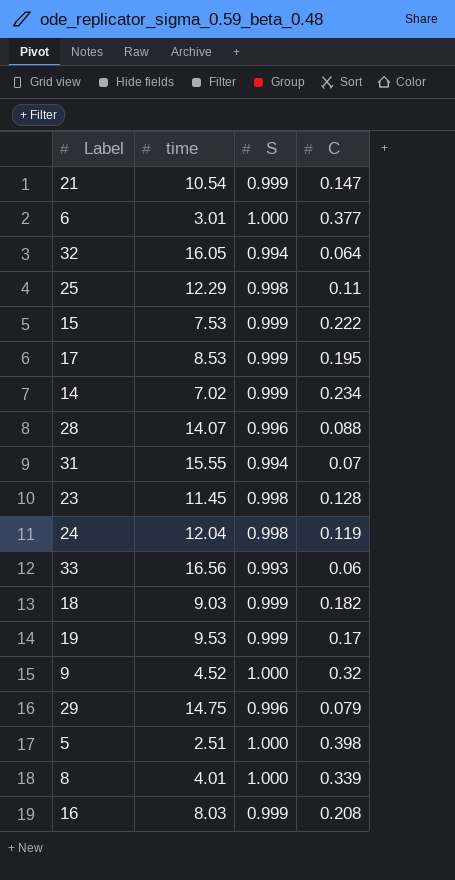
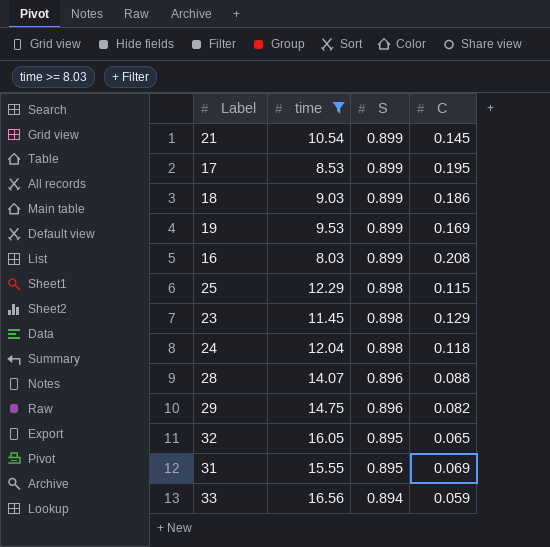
filter: none -> time >= 8.03
row order: none -> S descending
21 | S: 0.999 -> 0.899
21 | C: 0.147 -> 0.145
17 | S: 0.999 -> 0.899
18 | S: 0.999 -> 0.899
18 | C: 0.182 -> 0.186
19 | S: 0.999 -> 0.899
19 | C: 0.17 -> 0.169
16 | S: 0.999 -> 0.899
25 | S: 0.998 -> 0.898
25 | C: 0.11 -> 0.115
23 | S: 0.998 -> 0.898
23 | C: 0.128 -> 0.129
24 | S: 0.998 -> 0.898
24 | C: 0.119 -> 0.118
28 | S: 0.996 -> 0.896
29 | S: 0.996 -> 0.896
29 | C: 0.079 -> 0.082
32 | S: 0.994 -> 0.895
32 | C: 0.064 -> 0.065
31 | S: 0.994 -> 0.895
31 | C: 0.07 -> 0.069
33 | S: 0.993 -> 0.894
33 | C: 0.06 -> 0.059

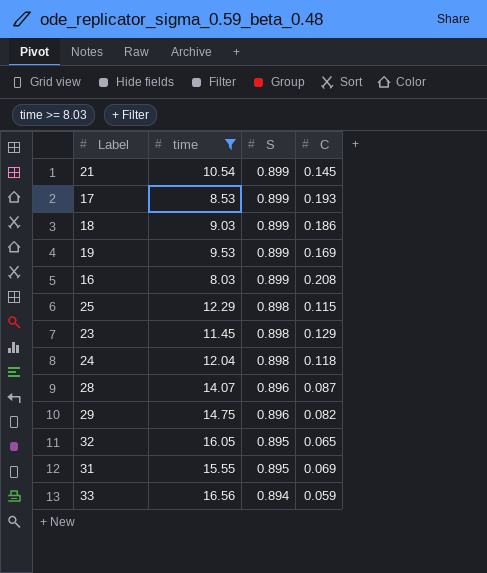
17 | C: 0.195 -> 0.193
28 | C: 0.088 -> 0.087

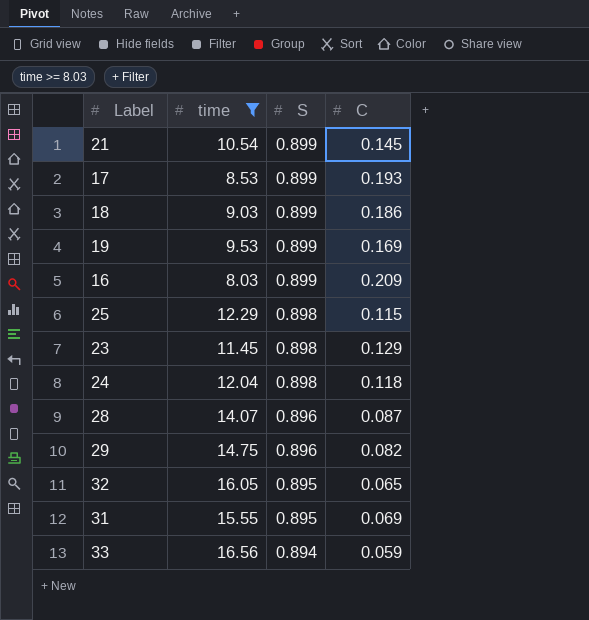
16 | C: 0.208 -> 0.209

